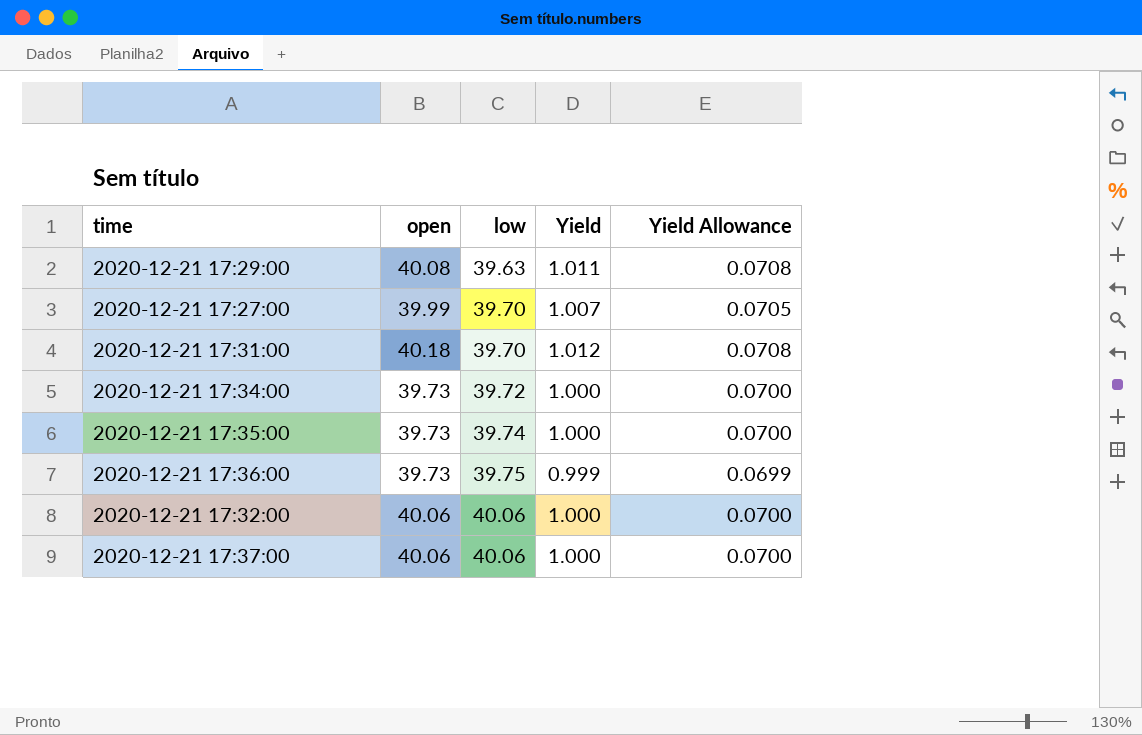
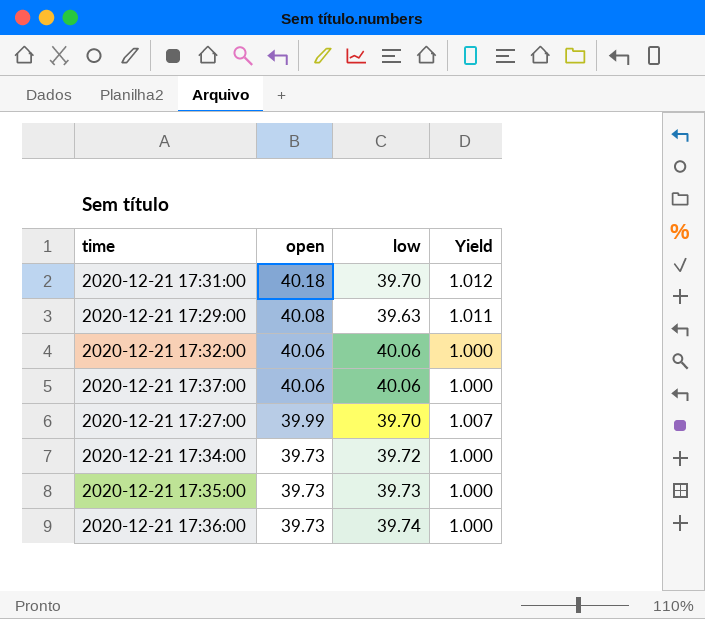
row order: low ascending -> open descending
column Yield Allowance | formula: [Yield] * 0.07 -> none
2020-12-21 17:35:00 | low: 39.74 -> 39.73
2020-12-21 17:36:00 | low: 39.75 -> 39.74
2020-12-21 17:36:00 | Yield: 0.999 -> 1.000

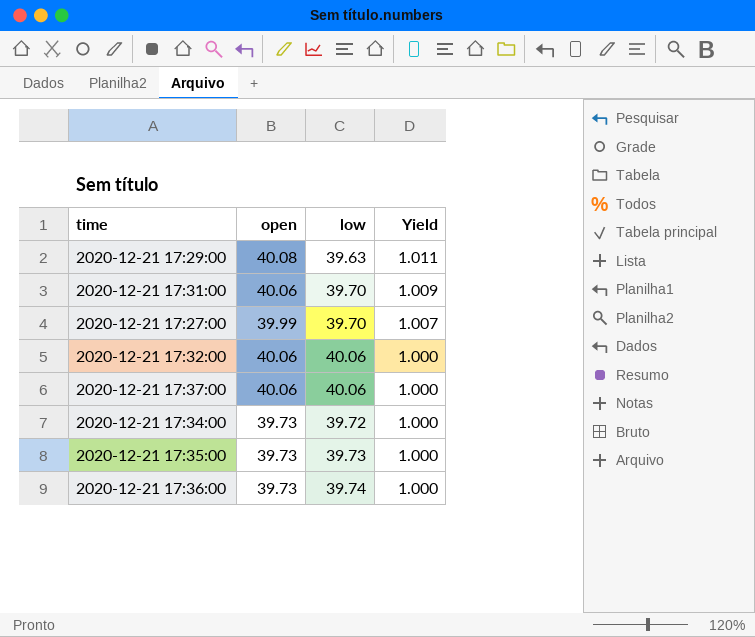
row order: open descending -> Yield descending
2020-12-21 17:31:00 | open: 40.18 -> 40.06
2020-12-21 17:31:00 | Yield: 1.012 -> 1.009

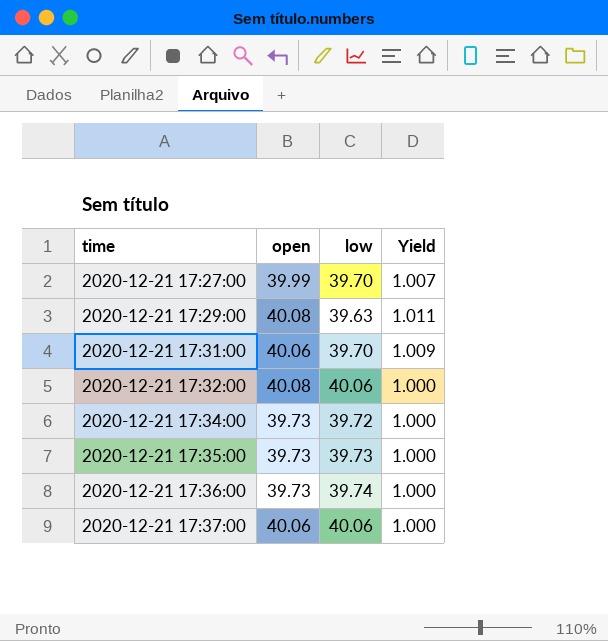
row order: Yield descending -> time ascending
2020-12-21 17:32:00 | open: 40.06 -> 40.08

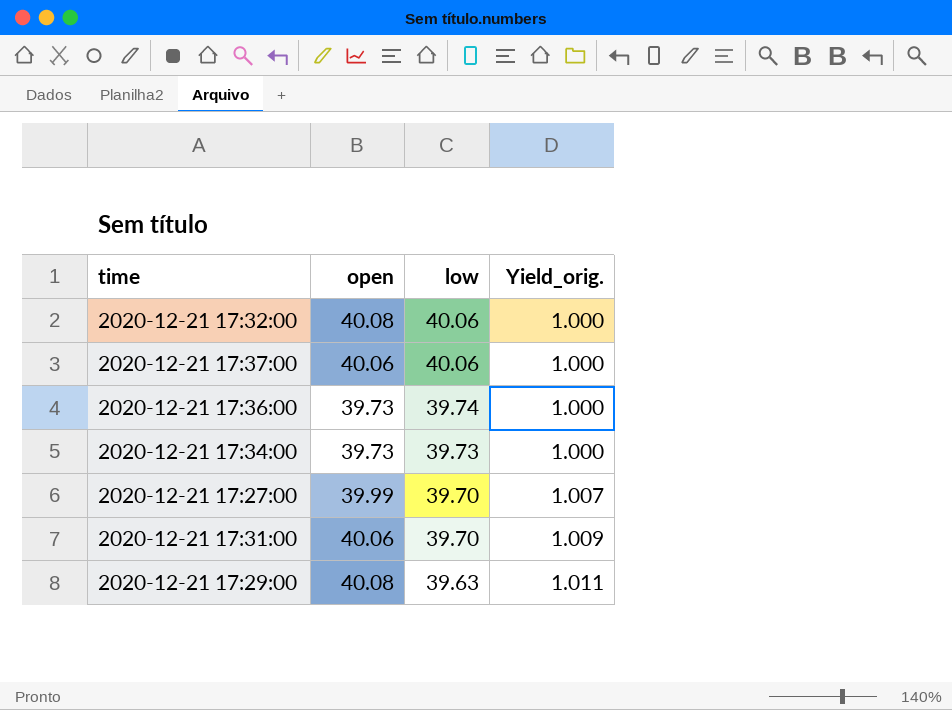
row order: time ascending -> low descending
column name: Yield -> Yield_orig.
row 2020-12-21 17:35:00: 39.73 | 39.73 | 1.000 -> none
2020-12-21 17:34:00 | low: 39.72 -> 39.73

